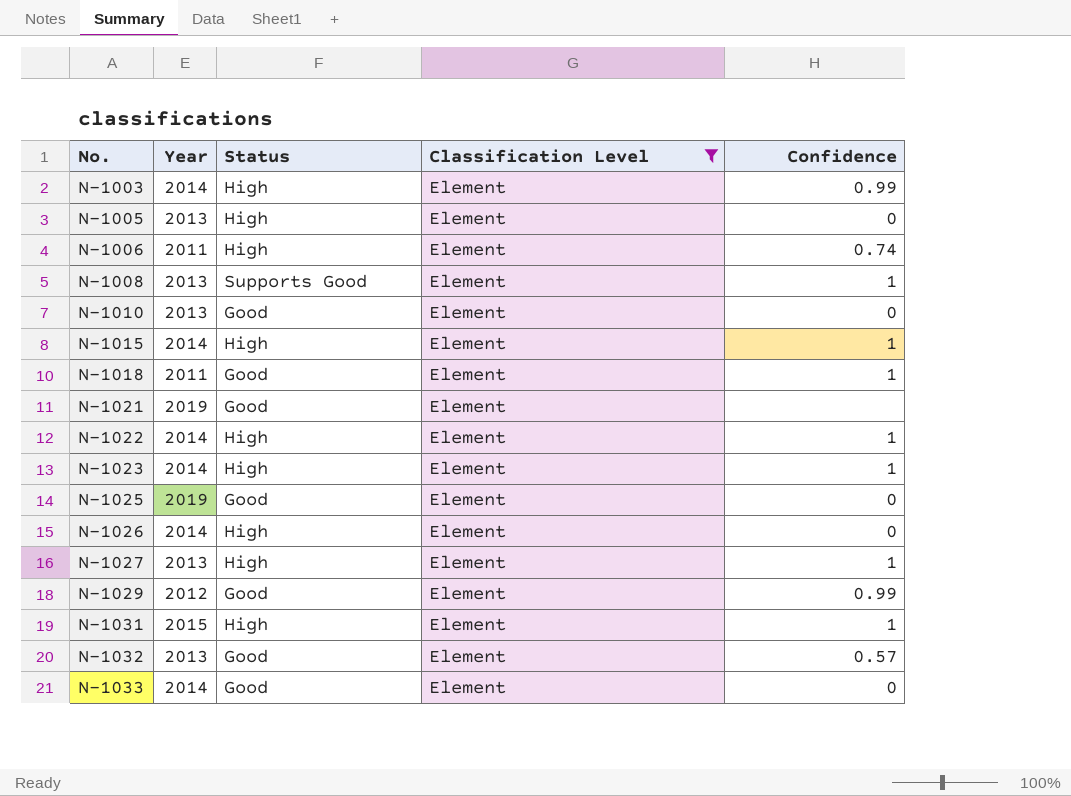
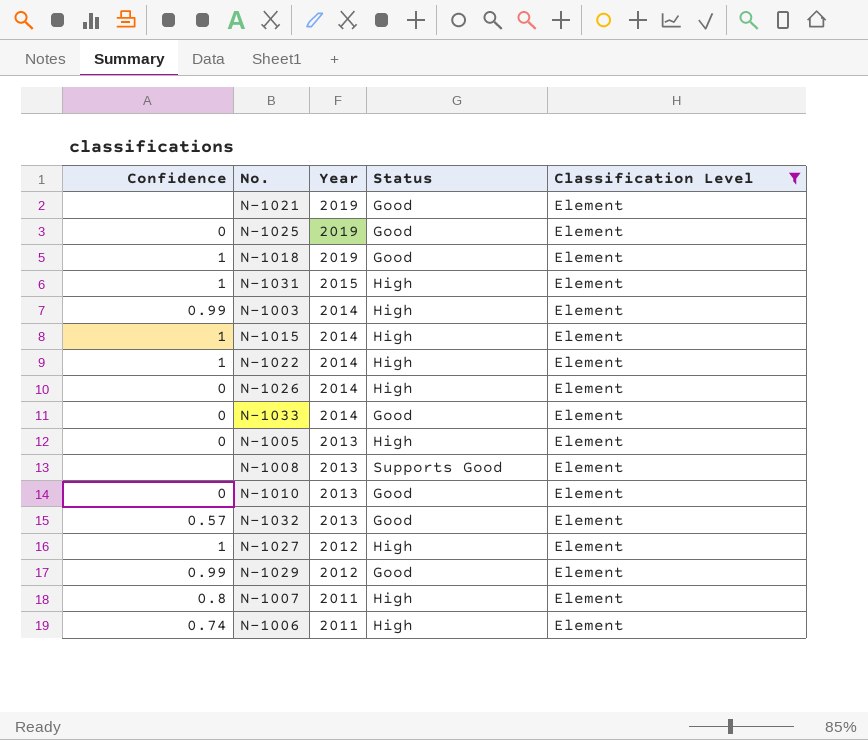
row order: No. ascending -> Year descending
column Confidence | position: 5 -> 1
row N-1023: 2014 | High | Element | 1 -> none
N-1018 | Year: 2011 -> 2019
N-1008 | Confidence: 1 -> none
N-1027 | Year: 2013 -> 2012
row N-1007: none -> 0.8 | 2011 | High | Element

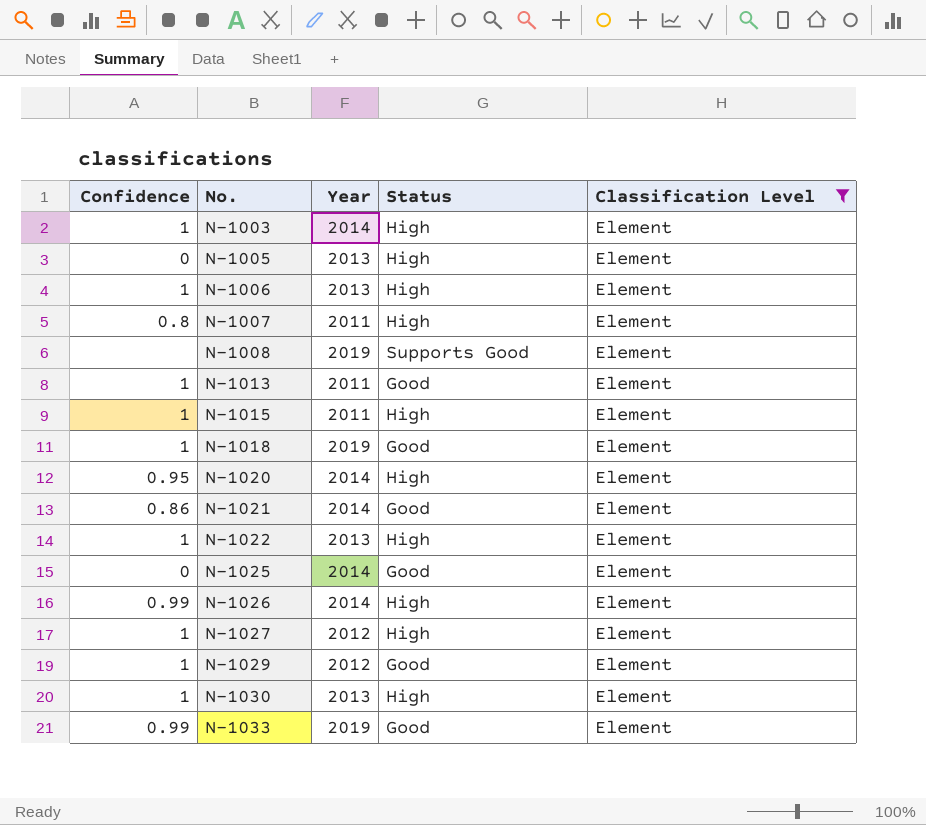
row order: Year descending -> No. ascending
row N-1031: 1 | 2015 | High | Element -> none
row N-1010: 0 | 2013 | Good | Element -> none
row N-1032: 0.57 | 2013 | Good | Element -> none
N-1003 | Confidence: 0.99 -> 1
N-1006 | Confidence: 0.74 -> 1
N-1006 | Year: 2011 -> 2013
N-1008 | Year: 2013 -> 2019
row N-1013: none -> 1 | 2011 | Good | Element
N-1015 | Year: 2014 -> 2011
row N-1020: none -> 0.95 | 2014 | High | Element
N-1021 | Confidence: none -> 0.86
N-1021 | Year: 2019 -> 2014
N-1022 | Year: 2014 -> 2013
N-1025 | Year: 2019 -> 2014
N-1026 | Confidence: 0 -> 0.99
N-1029 | Confidence: 0.99 -> 1
row N-1030: none -> 1 | 2013 | High | Element
N-1033 | Confidence: 0 -> 0.99
N-1033 | Year: 2014 -> 2019

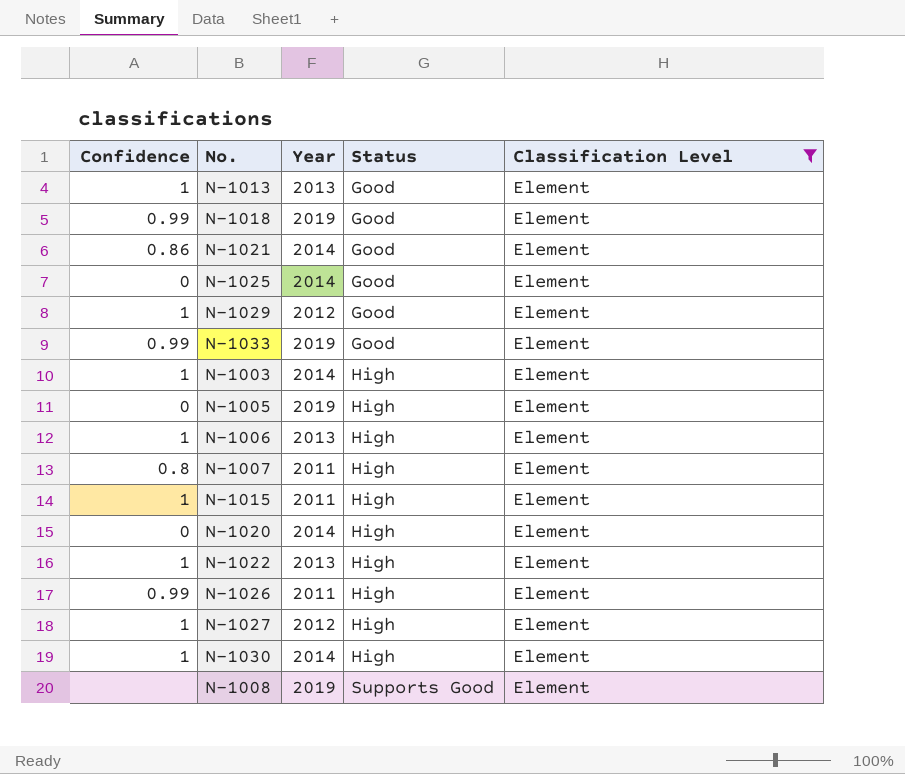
row order: No. ascending -> Status ascending
N-1013 | Year: 2011 -> 2013
N-1018 | Confidence: 1 -> 0.99
N-1005 | Year: 2013 -> 2019
N-1020 | Confidence: 0.95 -> 0
N-1026 | Year: 2014 -> 2011
N-1030 | Year: 2013 -> 2014

